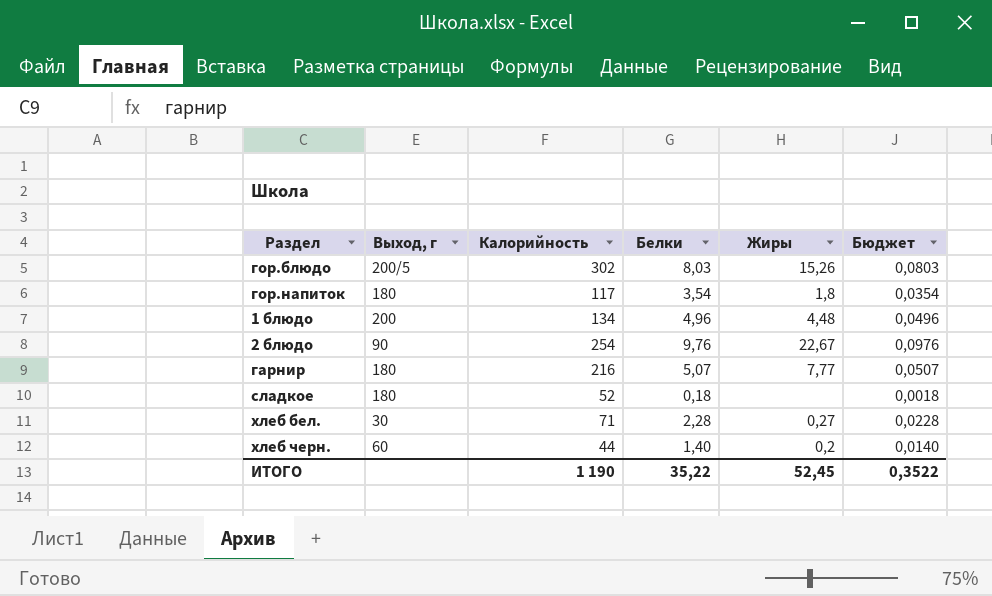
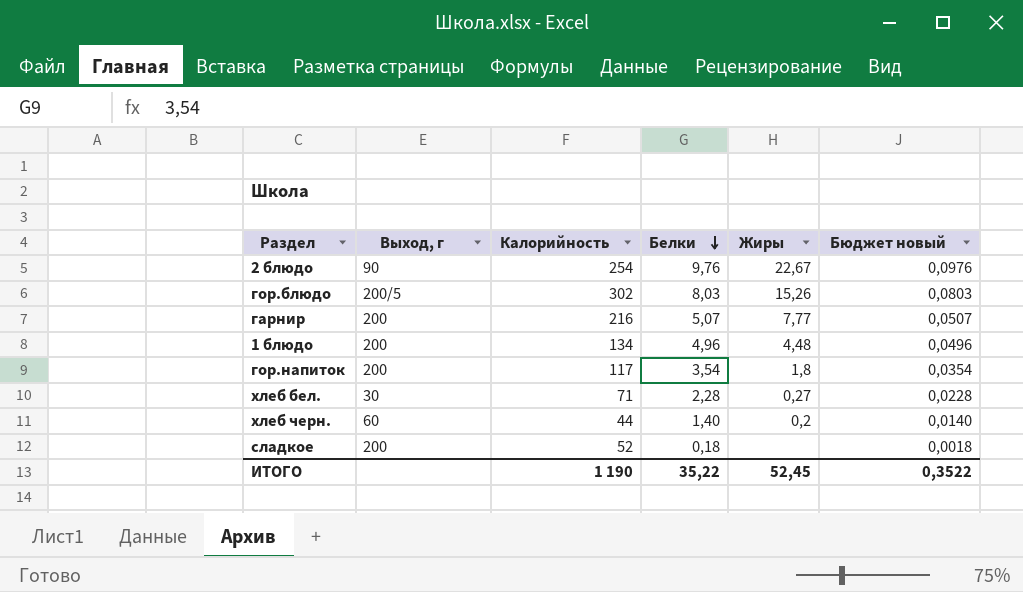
row order: none -> Белки descending
column name: Бюджет -> Бюджет новый
гарнир | Выход, г: 180 -> 200
гор.напиток | Выход, г: 180 -> 200
сладкое | Выход, г: 180 -> 200

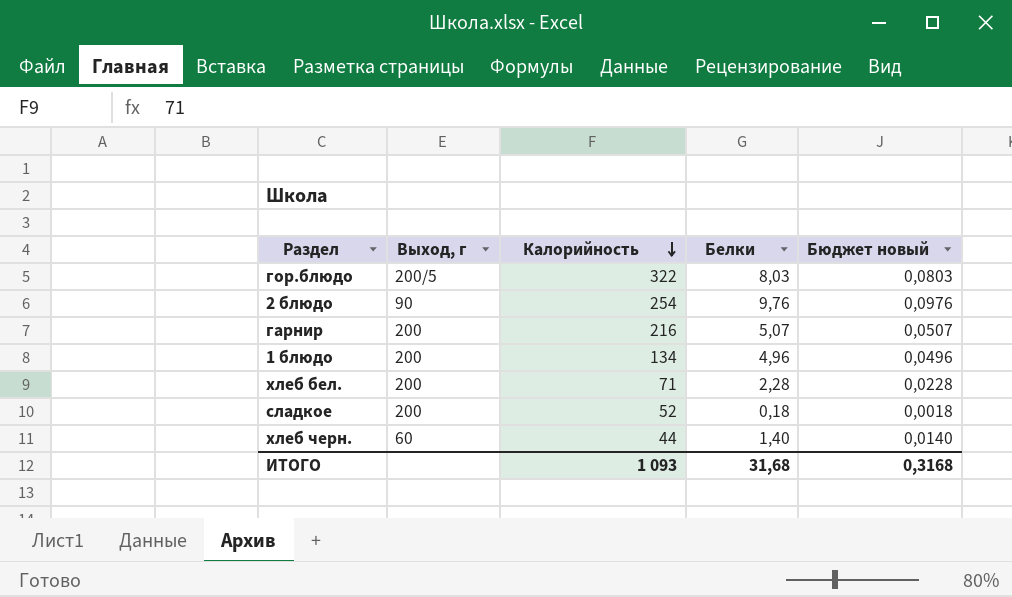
row order: Белки descending -> Калорийность descending
column Жиры | position: 5 -> none
row гор.напиток: 200 | 117 | 3,54 | 1,8 | 0,0354 -> none
гор.блюдо | Калорийность: 302 -> 322
хлеб бел. | Выход, г: 30 -> 200
ИТОГО | Калорийность: 1 190 -> 1 093
ИТОГО | Белки: 35,22 -> 31,68
ИТОГО | Бюджет новый: 0,3522 -> 0,3168

